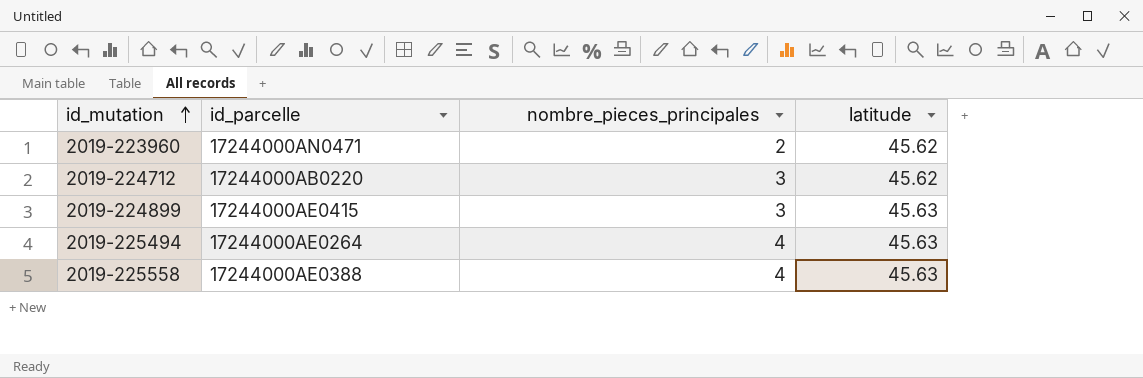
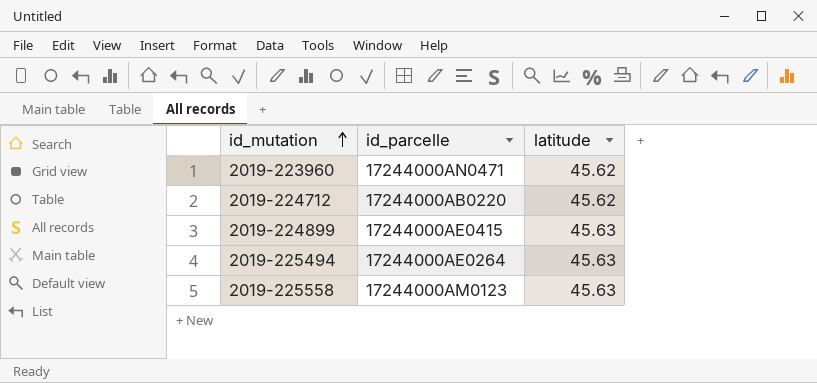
column nombre_pieces_principales | position: 3 -> none
2019-225558 | id_parcelle: 17244000AE0388 -> 17244000AM0123

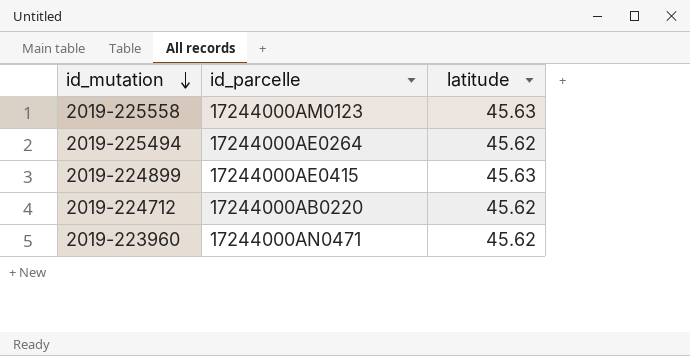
row order: id_mutation ascending -> id_mutation descending
2019-225494 | latitude: 45.63 -> 45.62

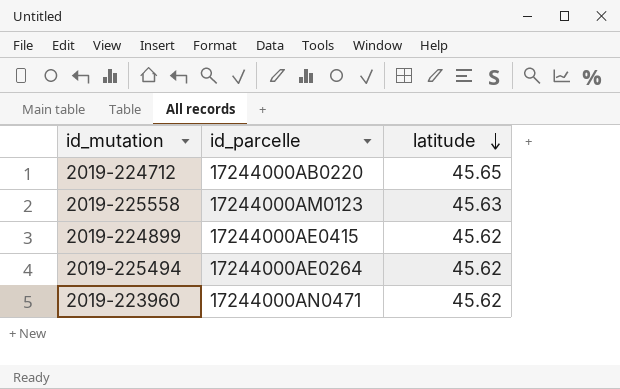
row order: id_mutation descending -> latitude descending
2019-224712 | latitude: 45.62 -> 45.65
2019-224899 | latitude: 45.63 -> 45.62

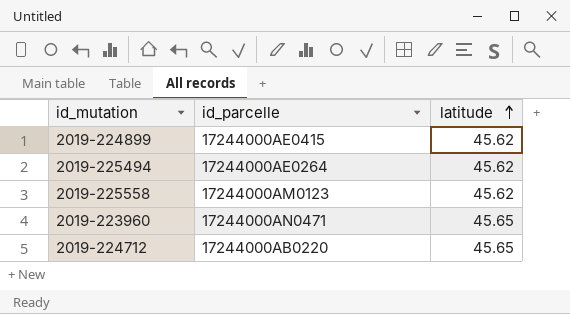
row order: latitude descending -> latitude ascending
2019-225558 | latitude: 45.63 -> 45.62
2019-223960 | latitude: 45.62 -> 45.65

